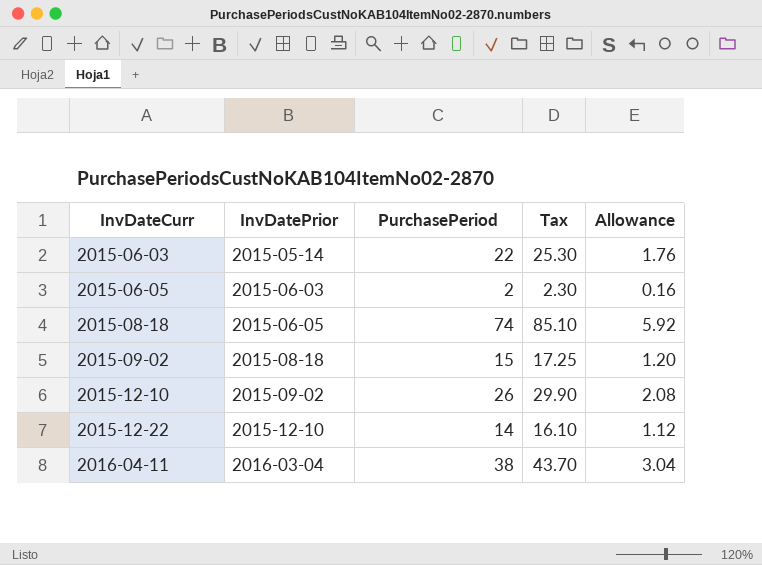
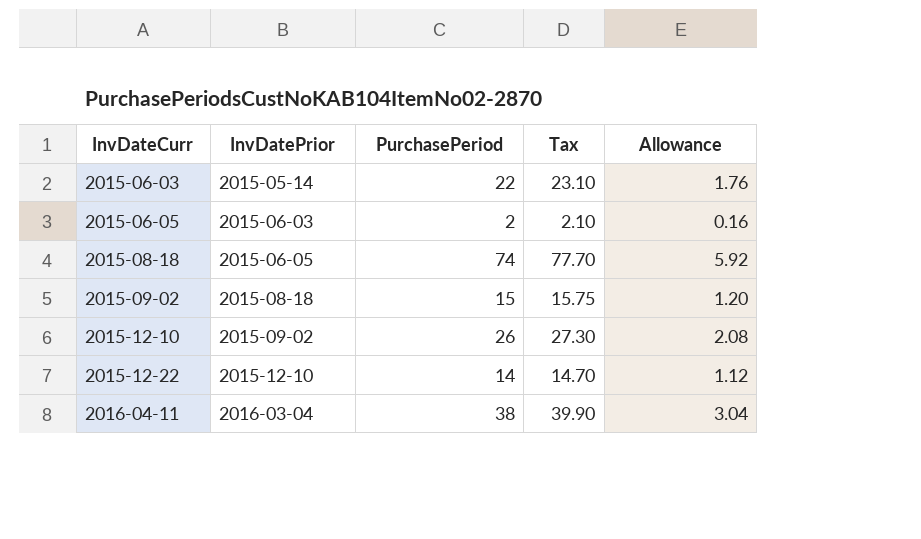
column Tax | formula: [PurchasePeriod] * 1.15 -> [PurchasePeriod] * 1.05

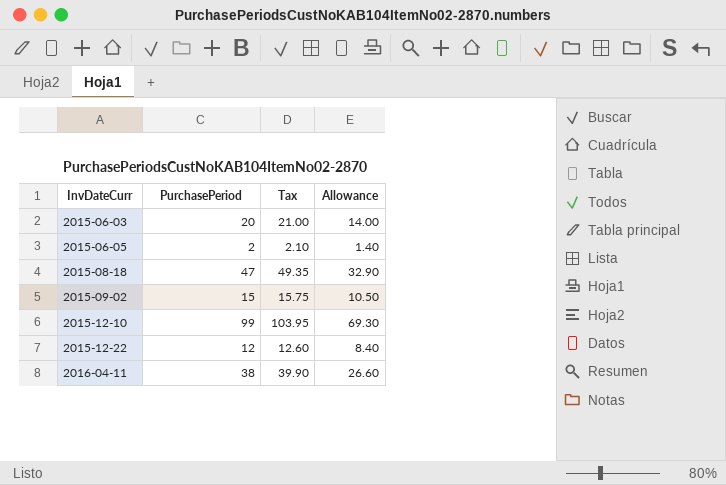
column InvDatePrior | position: 2 -> none
column Allowance | formula: [PurchasePeriod] * 0.08 -> [PurchasePeriod] * 0.7
2015-06-03 | PurchasePeriod: 22 -> 20
2015-06-03 | Tax: 23.10 -> 21.00
2015-08-18 | PurchasePeriod: 74 -> 47
2015-08-18 | Tax: 77.70 -> 49.35
2015-12-10 | PurchasePeriod: 26 -> 99
2015-12-10 | Tax: 27.30 -> 103.95
2015-12-22 | PurchasePeriod: 14 -> 12
2015-12-22 | Tax: 14.70 -> 12.60

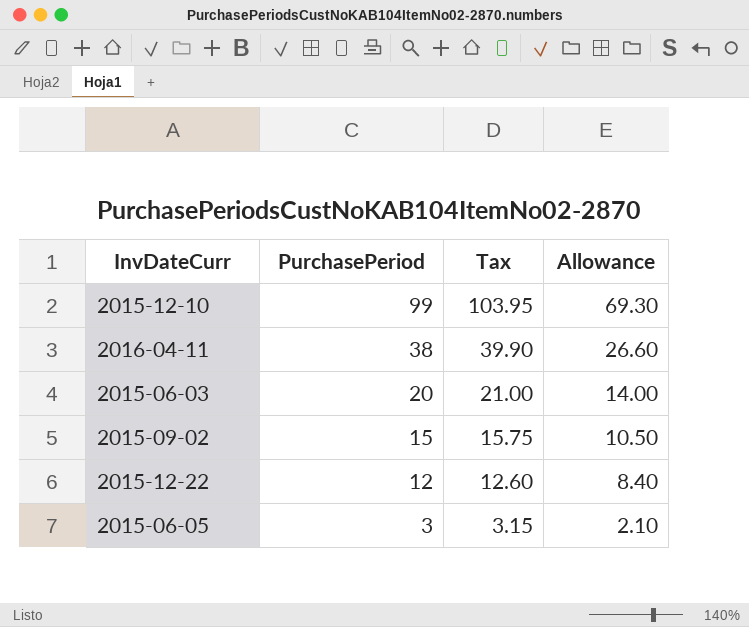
row order: InvDateCurr ascending -> PurchasePeriod descending
row 2015-08-18: 47 | 49.35 | 32.90 -> none
2015-06-05 | PurchasePeriod: 2 -> 3
2015-06-05 | Tax: 2.10 -> 3.15
2015-06-05 | Allowance: 1.40 -> 2.10

